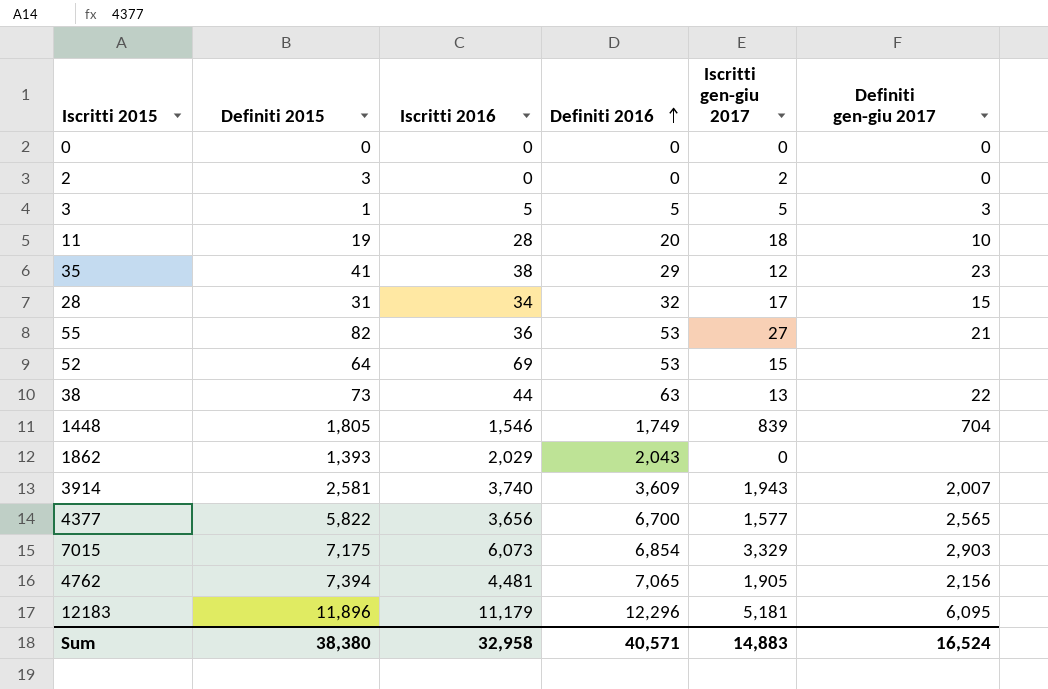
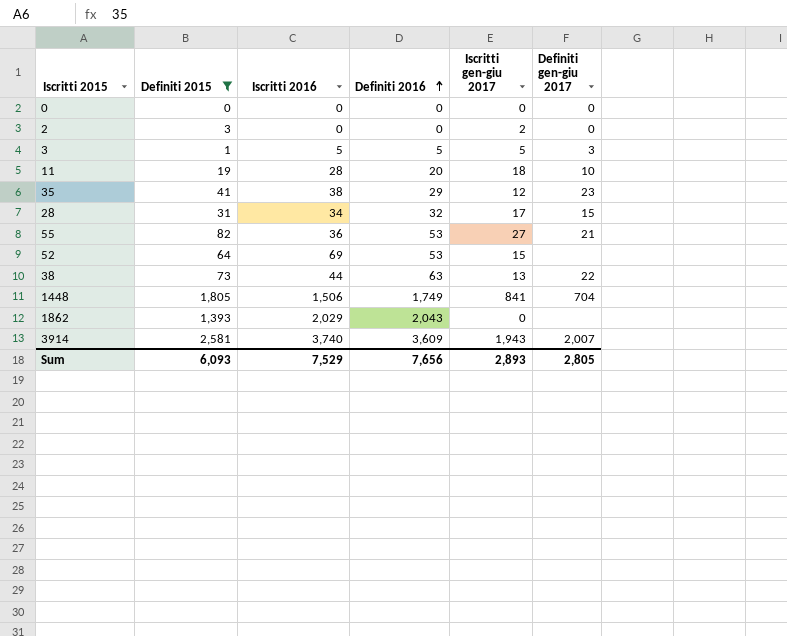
filter: none -> Definiti 2015 <= 2,581
1448 | Iscritti 2016: 1,546 -> 1,506
1448 | Iscritti gen-giu 2017: 839 -> 841
Sum | Definiti 2015: 38,380 -> 6,093
Sum | Iscritti 2016: 32,958 -> 7,529
Sum | Definiti 2016: 40,571 -> 7,656
Sum | Iscritti gen-giu 2017: 14,883 -> 2,893
Sum | Definiti gen-giu 2017: 16,524 -> 2,805

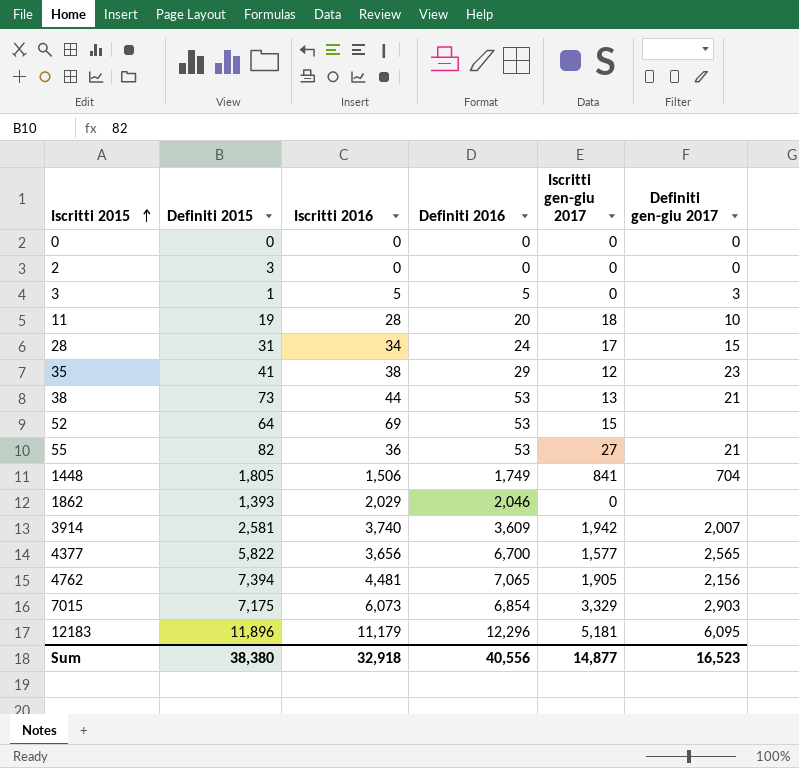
filter: Definiti 2015 <= 2,581 -> none
row order: Definiti 2016 ascending -> Iscritti 2015 ascending
2 | Iscritti gen-giu 2017: 2 -> 0
3 | Iscritti gen-giu 2017: 5 -> 0
28 | Definiti 2016: 32 -> 24
38 | Definiti 2016: 63 -> 53
38 | Definiti gen-giu 2017: 22 -> 21
1862 | Definiti 2016: 2,043 -> 2,046
3914 | Iscritti gen-giu 2017: 1,943 -> 1,942
Sum | Definiti 2015: 6,093 -> 38,380
Sum | Iscritti 2016: 7,529 -> 32,918
Sum | Definiti 2016: 7,656 -> 40,556
Sum | Iscritti gen-giu 2017: 2,893 -> 14,877
Sum | Definiti gen-giu 2017: 2,805 -> 16,523

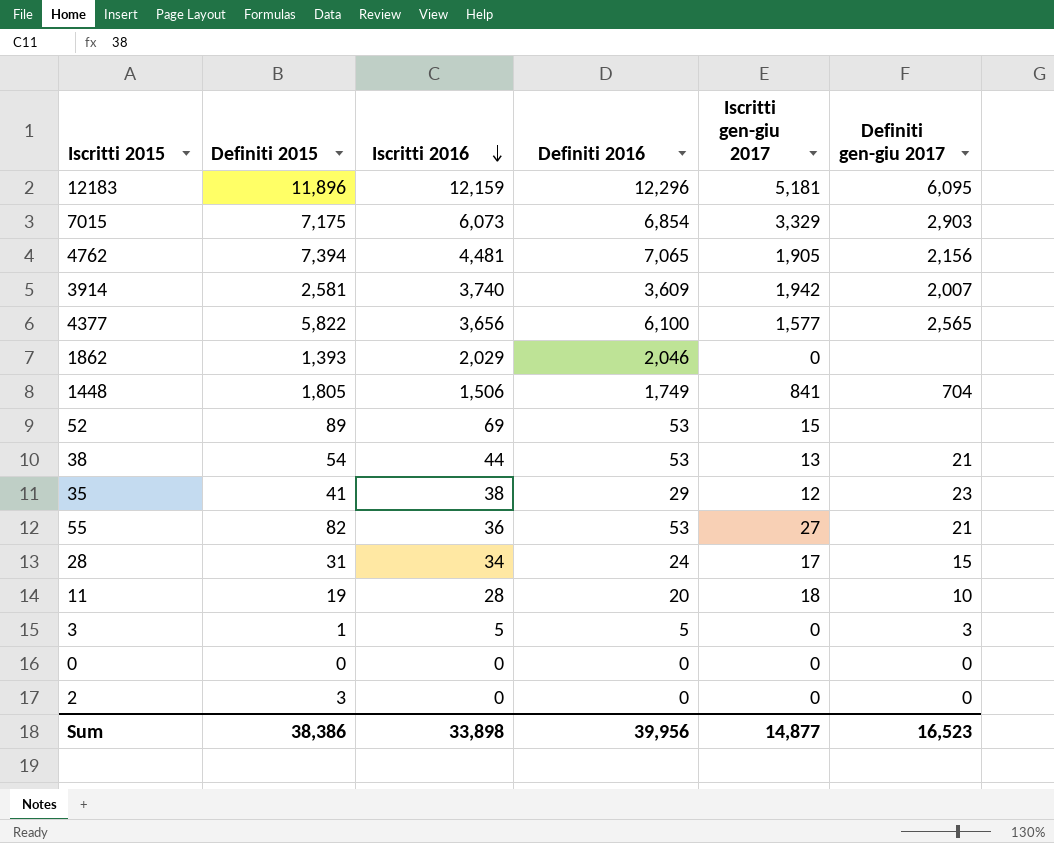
row order: Iscritti 2015 ascending -> Iscritti 2016 descending
12183 | Iscritti 2016: 11,179 -> 12,159
4377 | Definiti 2016: 6,700 -> 6,100
52 | Definiti 2015: 64 -> 89
38 | Definiti 2015: 73 -> 54
Sum | Definiti 2015: 38,380 -> 38,386
Sum | Iscritti 2016: 32,918 -> 33,898
Sum | Definiti 2016: 40,556 -> 39,956

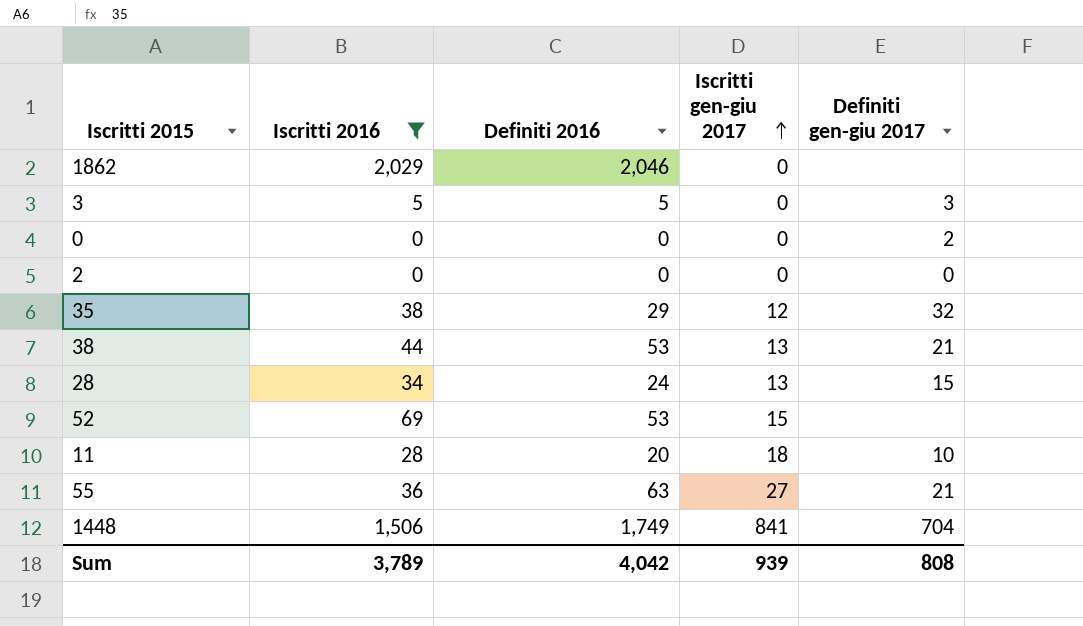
filter: none -> Iscritti 2016 <= 2,029
row order: Iscritti 2016 descending -> Iscritti gen-giu 2017 ascending
column Definiti 2015 | position: 2 -> none
0 | Definiti gen-giu 2017: 0 -> 2
35 | Definiti gen-giu 2017: 23 -> 32
28 | Iscritti gen-giu 2017: 17 -> 13
55 | Definiti 2016: 53 -> 63
Sum | Iscritti 2016: 33,898 -> 3,789
Sum | Definiti 2016: 39,956 -> 4,042
Sum | Iscritti gen-giu 2017: 14,877 -> 939
Sum | Definiti gen-giu 2017: 16,523 -> 808

